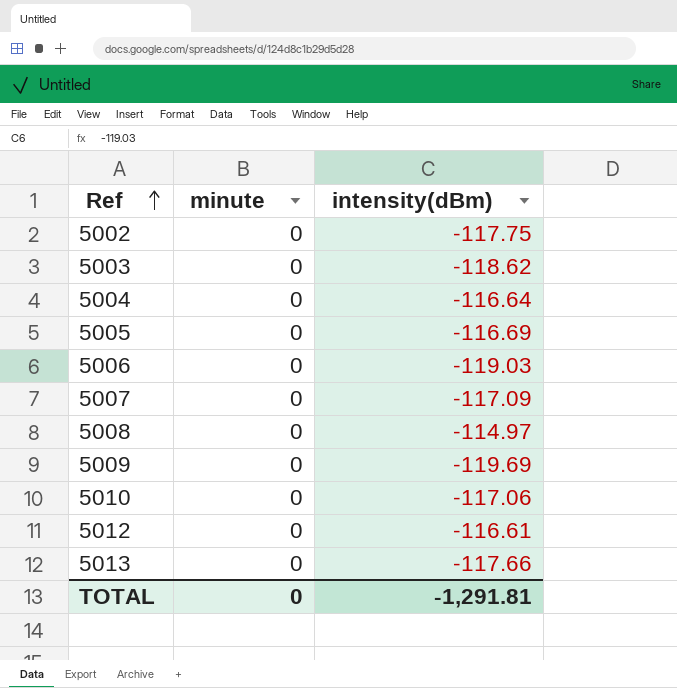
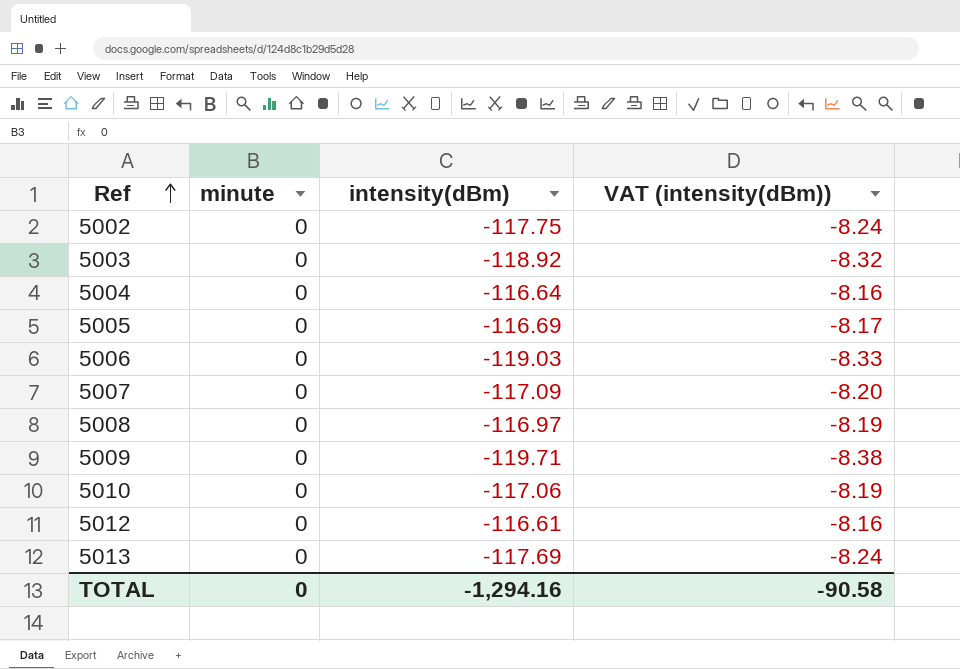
column VAT (intensity(dBm)) | formula: none -> [intensity(dBm)] * 0.07
5003 | intensity(dBm): -118.62 -> -118.92
5008 | intensity(dBm): -114.97 -> -116.97
5009 | intensity(dBm): -119.69 -> -119.71
5013 | intensity(dBm): -117.66 -> -117.69
TOTAL | intensity(dBm): -1,291.81 -> -1,294.16

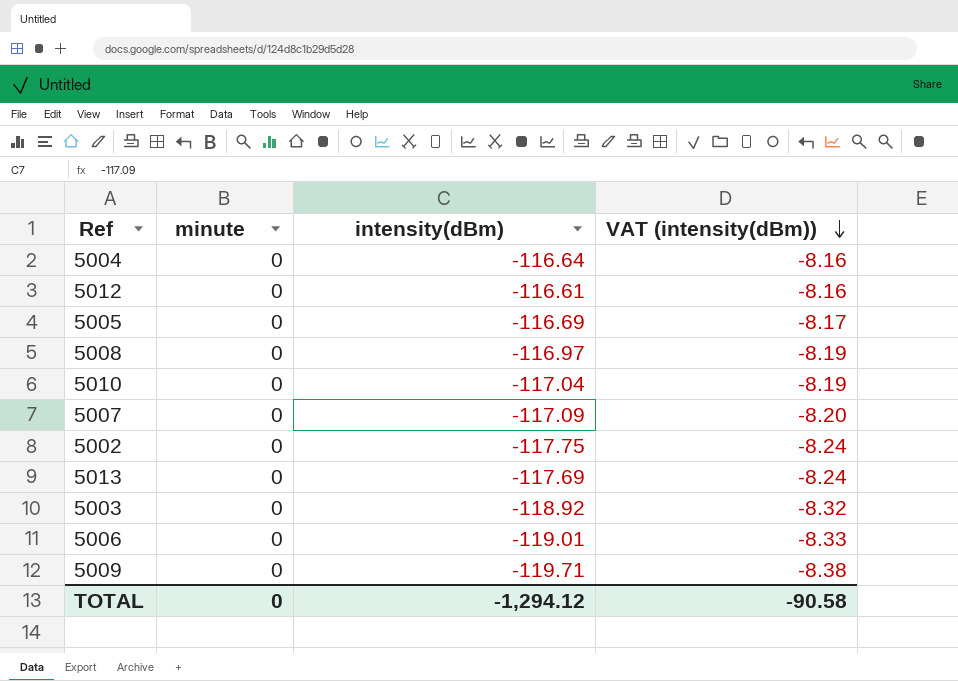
row order: Ref ascending -> VAT (intensity(dBm)) descending
5010 | intensity(dBm): -117.06 -> -117.04
5006 | intensity(dBm): -119.03 -> -119.01
TOTAL | intensity(dBm): -1,294.16 -> -1,294.12

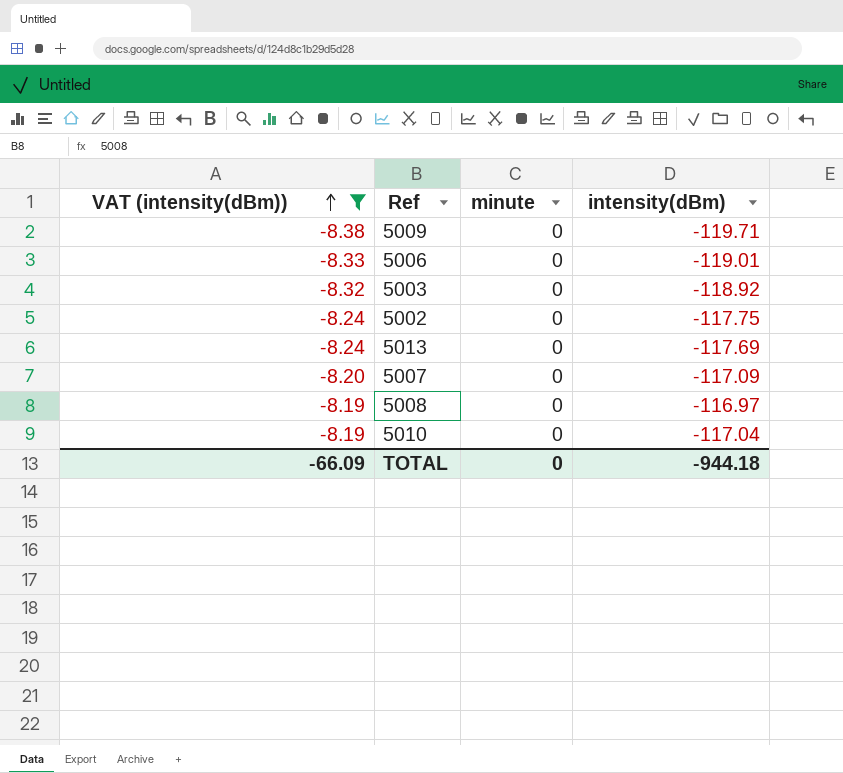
filter: none -> VAT (intensity(dBm)) <= -8.19
row order: VAT (intensity(dBm)) descending -> VAT (intensity(dBm)) ascending
column VAT (intensity(dBm)) | position: 4 -> 1
TOTAL | VAT (intensity(dBm)): -90.58 -> -66.09
TOTAL | intensity(dBm): -1,294.12 -> -944.18

